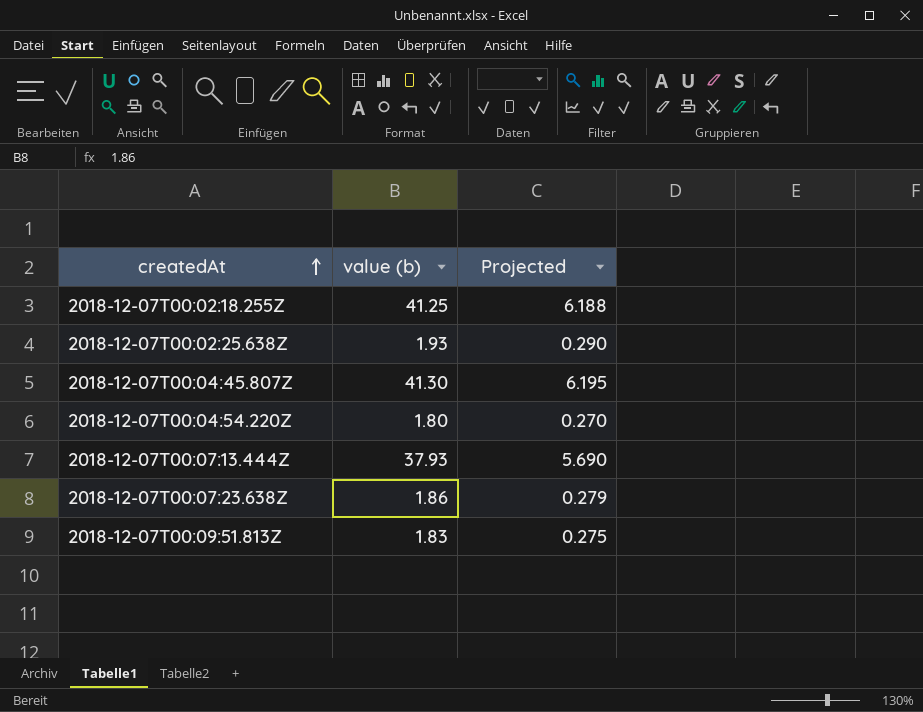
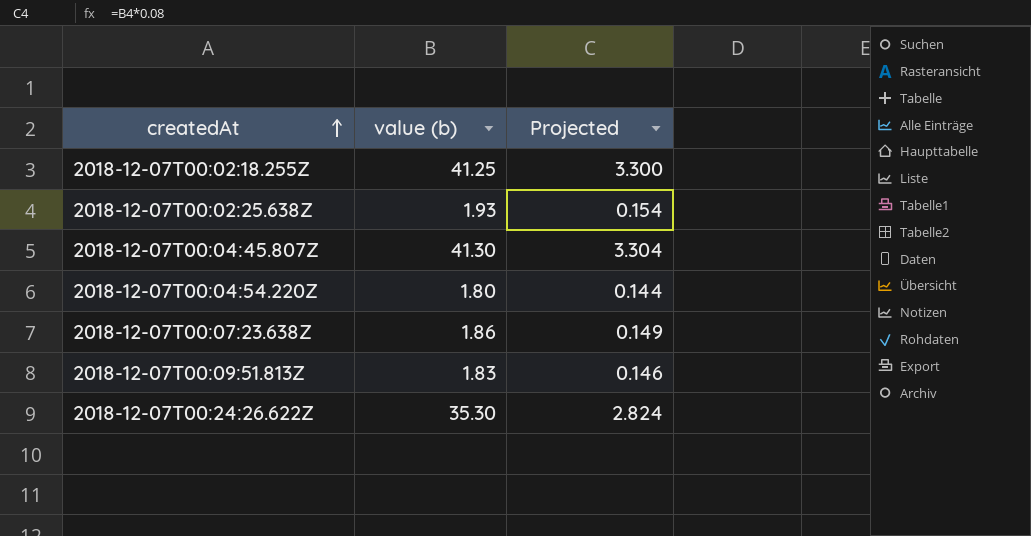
column Projected | formula: [value (b)] * 0.15 -> [value (b)] * 0.08
row 2018-12-07T00:07:13.444Z: 37.93 | 5.690 -> none
row 2018-12-07T00:24:26.622Z: none -> 35.30 | 2.824

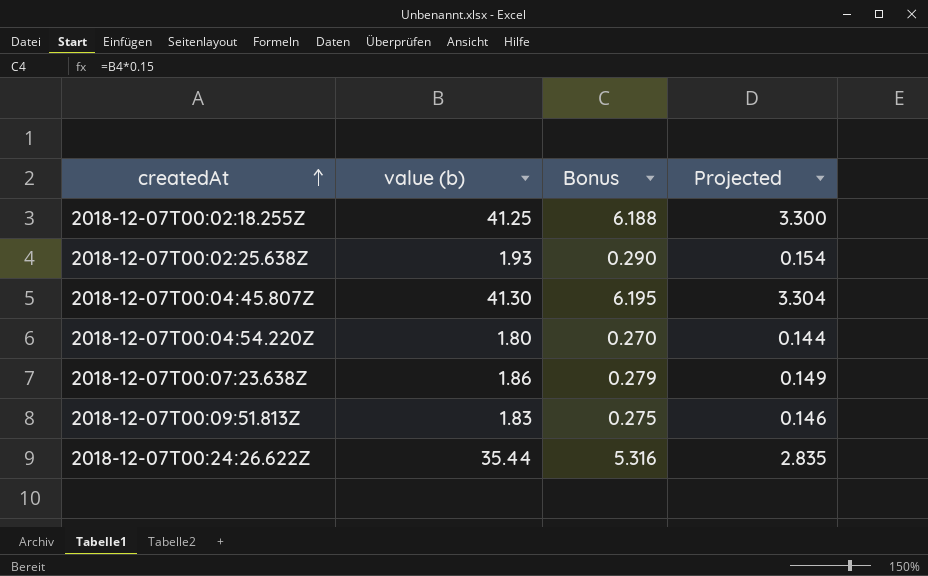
column Bonus | formula: none -> [value (b)] * 0.15
2018-12-07T00:24:26.622Z | value (b): 35.30 -> 35.44
2018-12-07T00:24:26.622Z | Projected: 2.824 -> 2.835

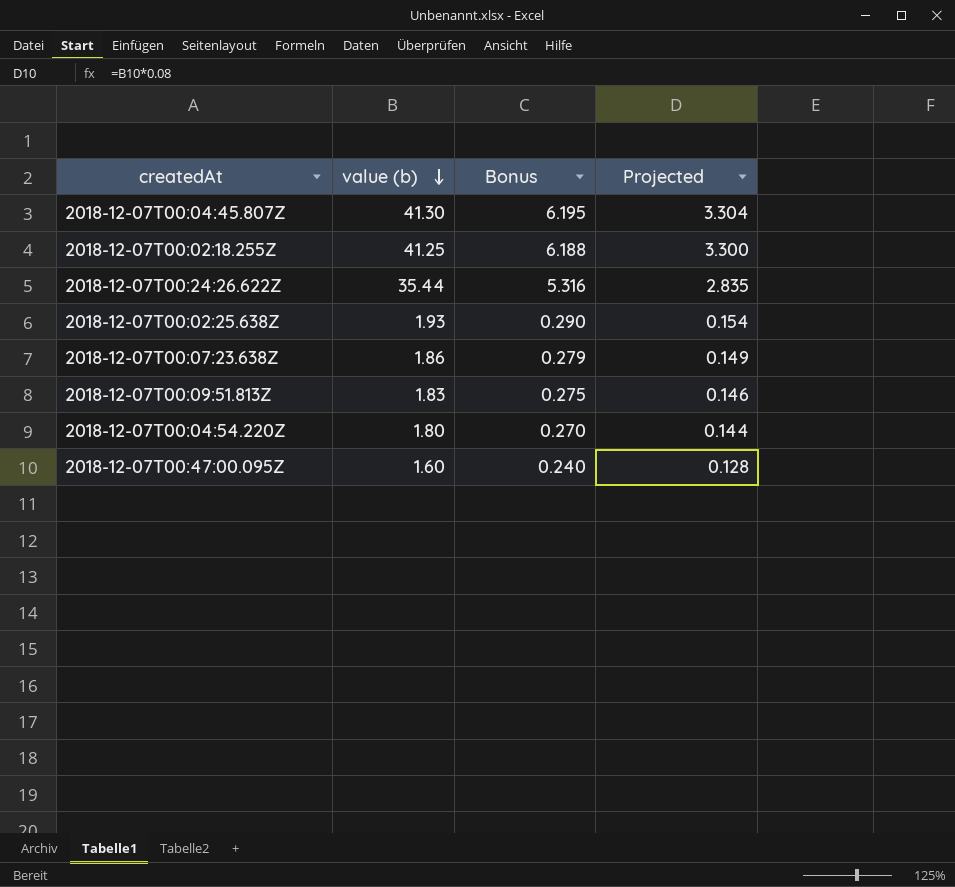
row order: createdAt ascending -> value (b) descending
row 2018-12-07T00:47:00.095Z: none -> 1.60 | 0.240 | 0.128

